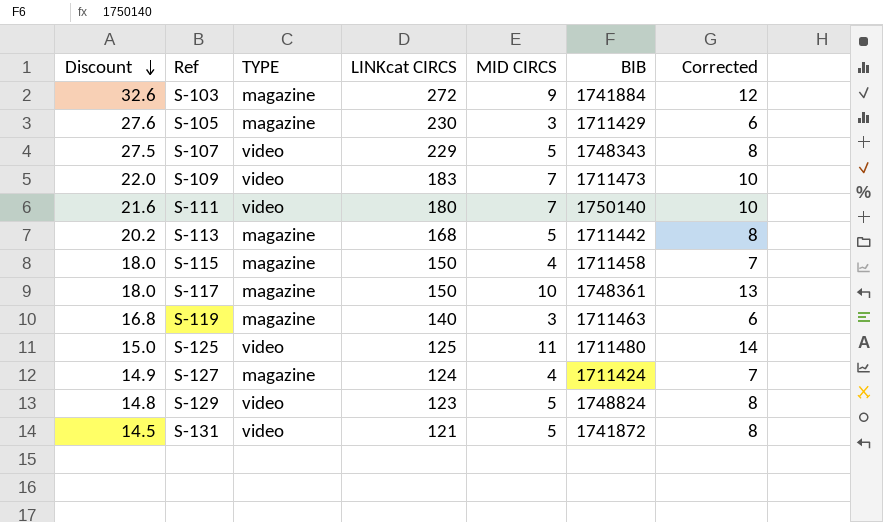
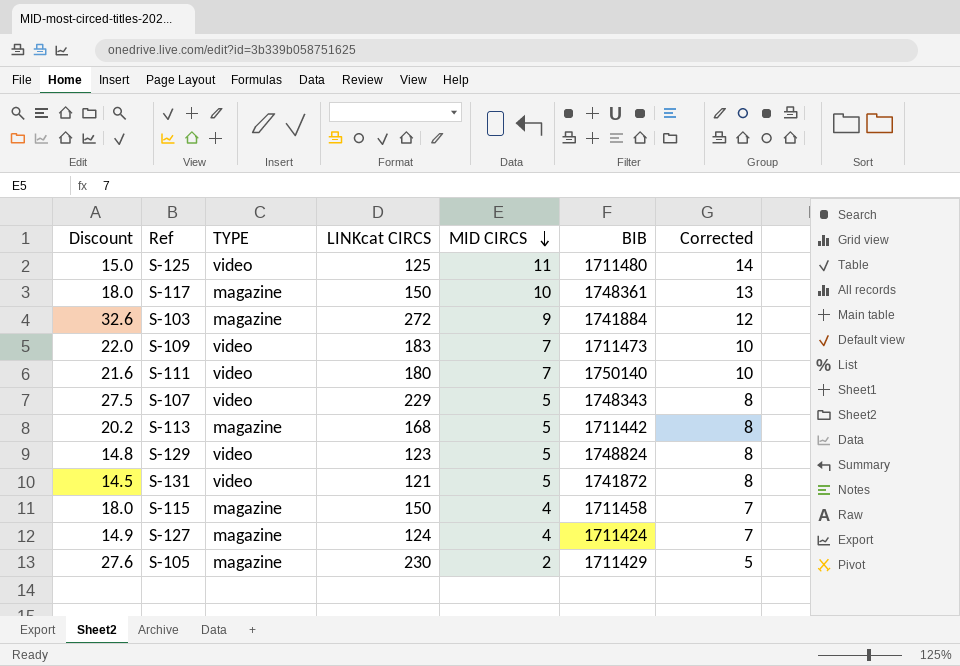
row order: Discount descending -> MID CIRCS descending
row S-119: 16.8 | magazine | 140 | 3 | 1711463 | 6 -> none
S-105 | MID CIRCS: 3 -> 2
S-105 | Corrected: 6 -> 5

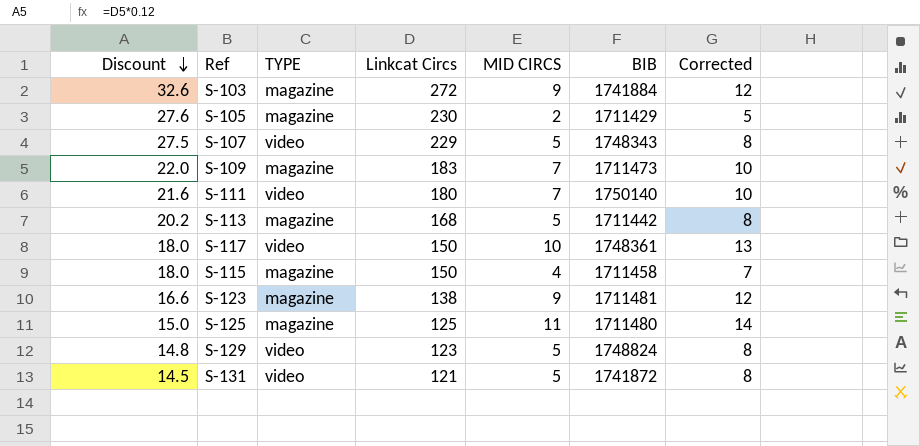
row order: MID CIRCS descending -> Discount descending
column name: LINKcat CIRCS -> Linkcat Circs
row S-127: 14.9 | magazine | 124 | 4 | 1711424 | 7 -> none
S-109 | TYPE: video -> magazine
S-117 | TYPE: magazine -> video
row S-123: none -> 16.6 | magazine | 138 | 9 | 1711481 | 12
S-125 | TYPE: video -> magazine

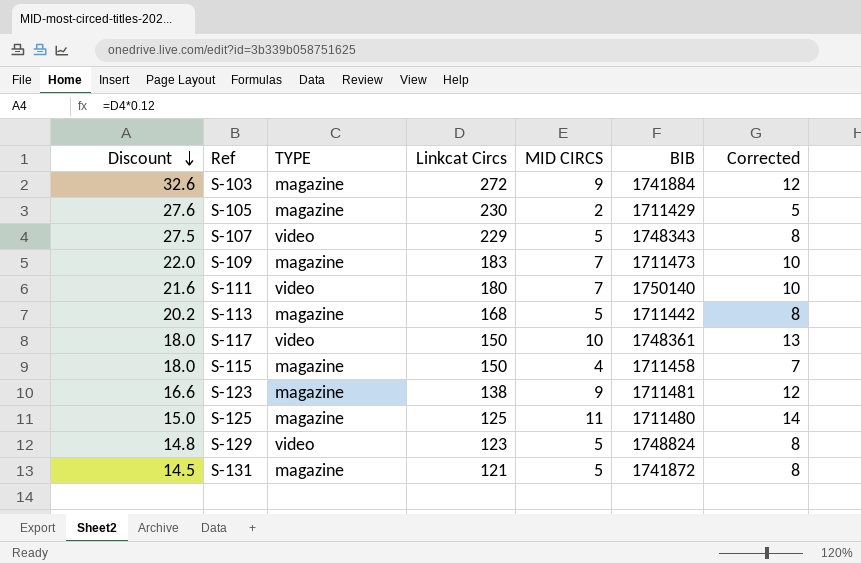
S-131 | TYPE: video -> magazine

